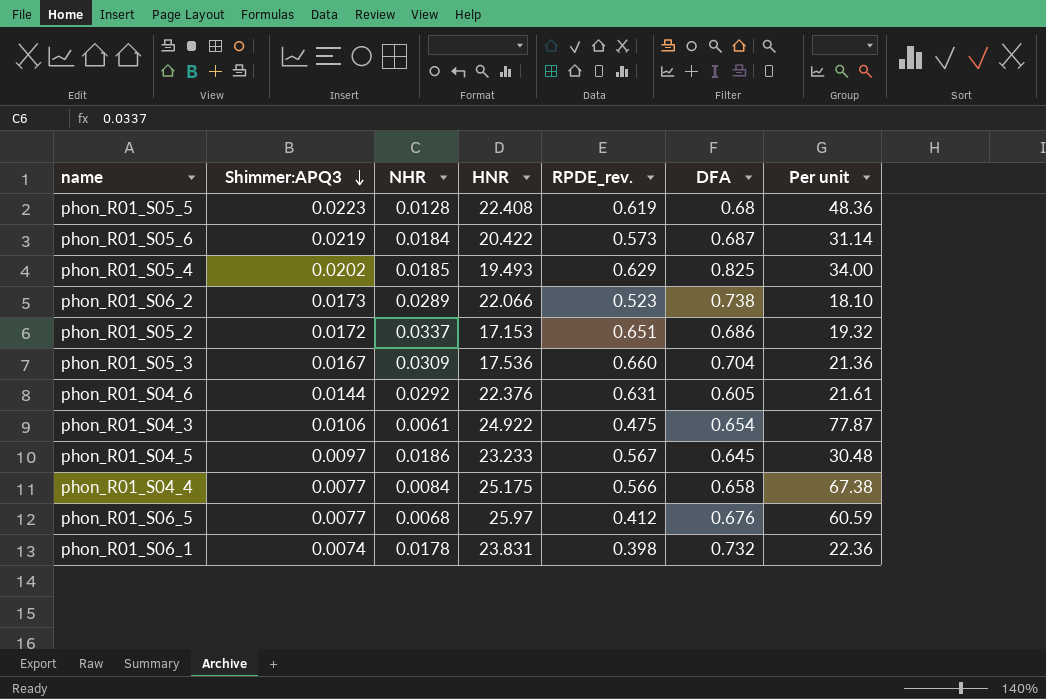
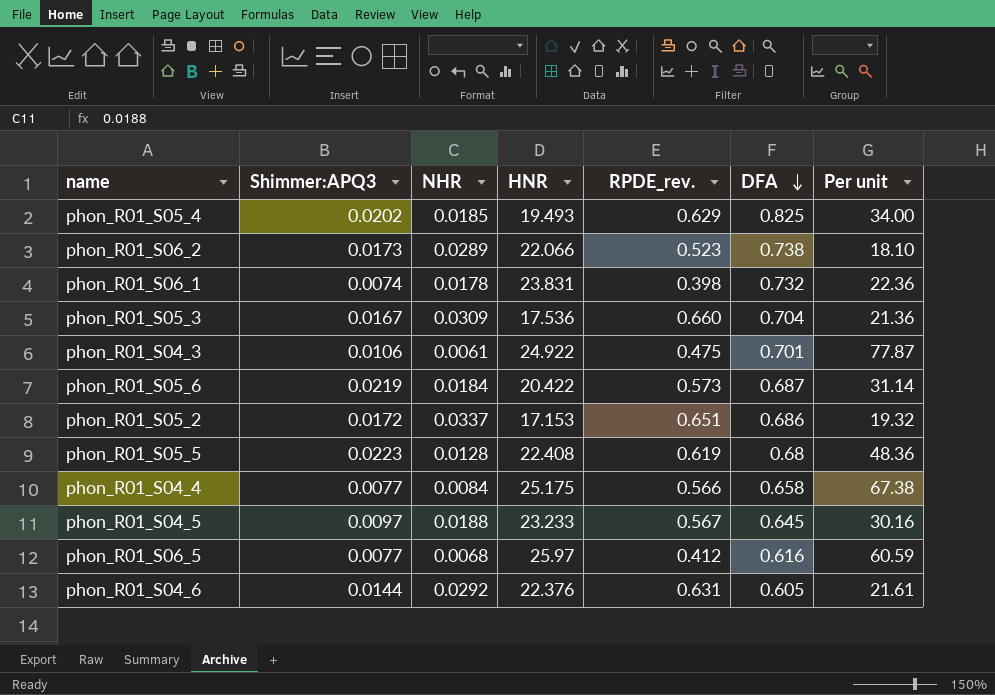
row order: Shimmer:APQ3 descending -> DFA descending
phon_R01_S04_3 | DFA: 0.654 -> 0.701
phon_R01_S04_5 | NHR: 0.0186 -> 0.0188
phon_R01_S04_5 | Per unit: 30.48 -> 30.16
phon_R01_S06_5 | DFA: 0.676 -> 0.616

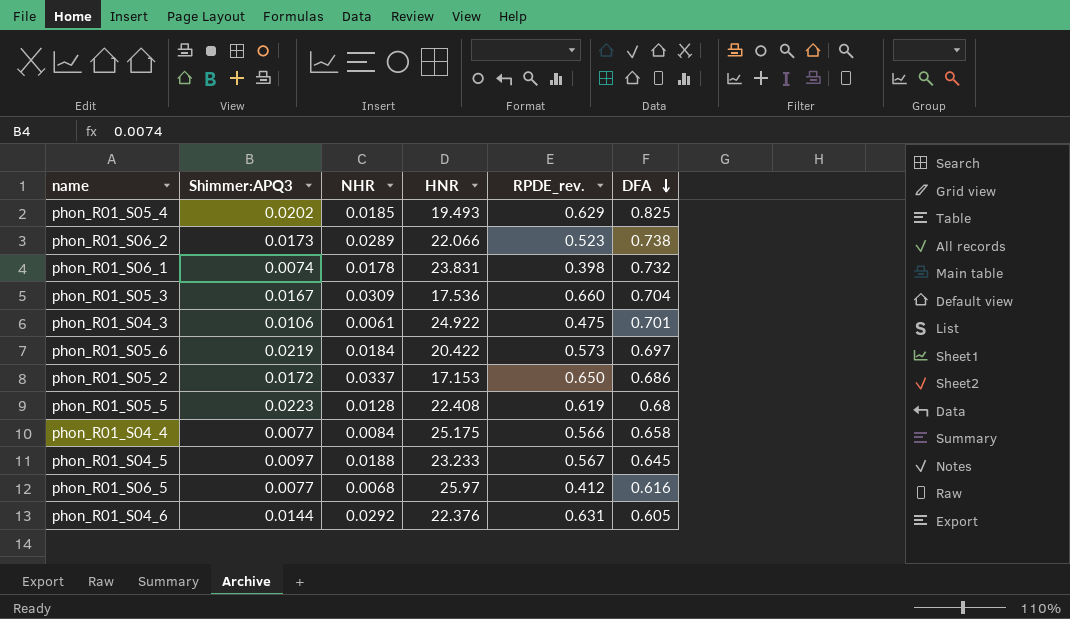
column Per unit | formula: [RPDE_rev.] / [NHR] -> none
phon_R01_S05_6 | DFA: 0.687 -> 0.697
phon_R01_S05_2 | RPDE_rev.: 0.651 -> 0.650

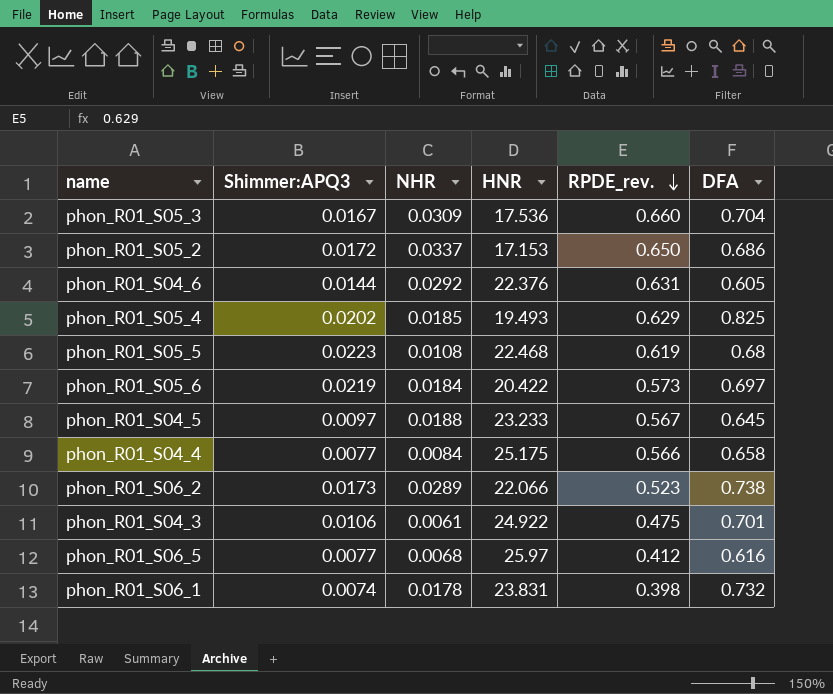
row order: DFA descending -> RPDE_rev. descending
phon_R01_S05_5 | NHR: 0.0128 -> 0.0108
phon_R01_S05_5 | HNR: 22.408 -> 22.468

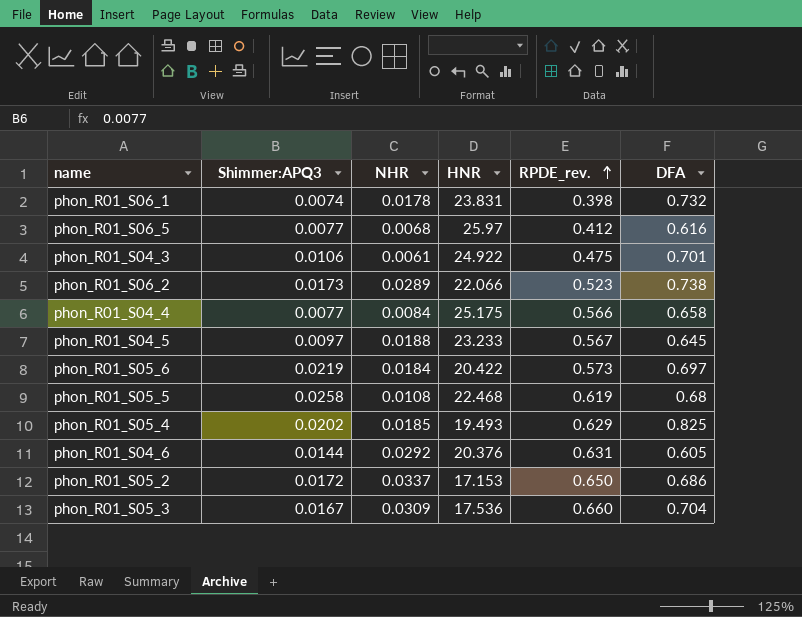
row order: RPDE_rev. descending -> RPDE_rev. ascending
phon_R01_S05_5 | Shimmer:APQ3: 0.0223 -> 0.0258
phon_R01_S04_6 | HNR: 22.376 -> 20.376

